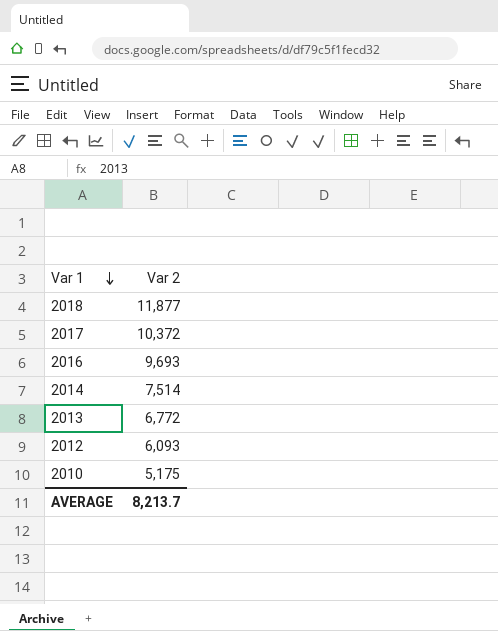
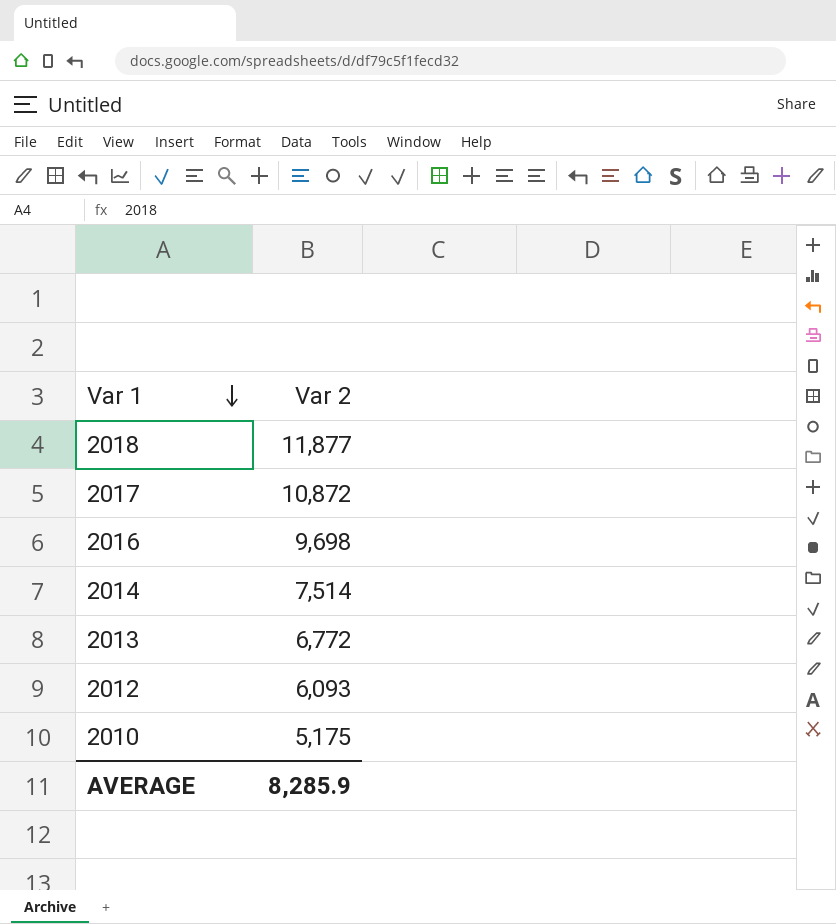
2017 | Var 2: 10,372 -> 10,872
2016 | Var 2: 9,693 -> 9,698
AVERAGE | Var 2: 8,213.7 -> 8,285.9

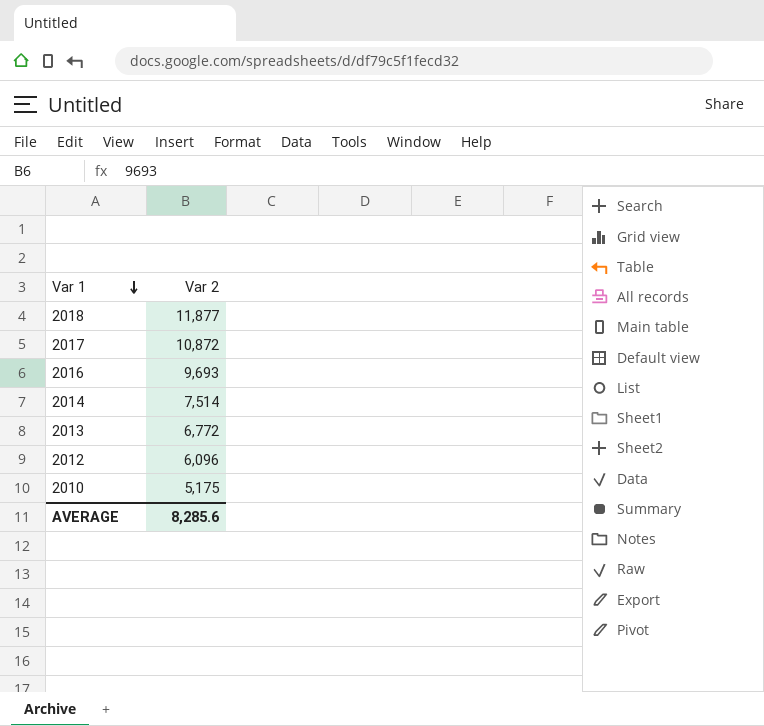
2016 | Var 2: 9,698 -> 9,693
2012 | Var 2: 6,093 -> 6,096
AVERAGE | Var 2: 8,285.9 -> 8,285.6

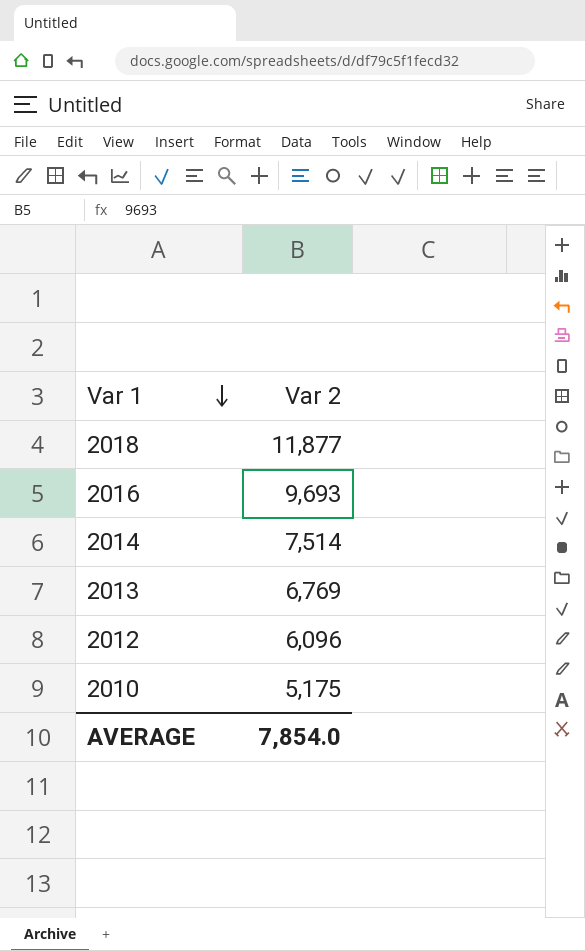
row 2017: 10,872 -> none
2013 | Var 2: 6,772 -> 6,769
AVERAGE | Var 2: 8,285.6 -> 7,854.0

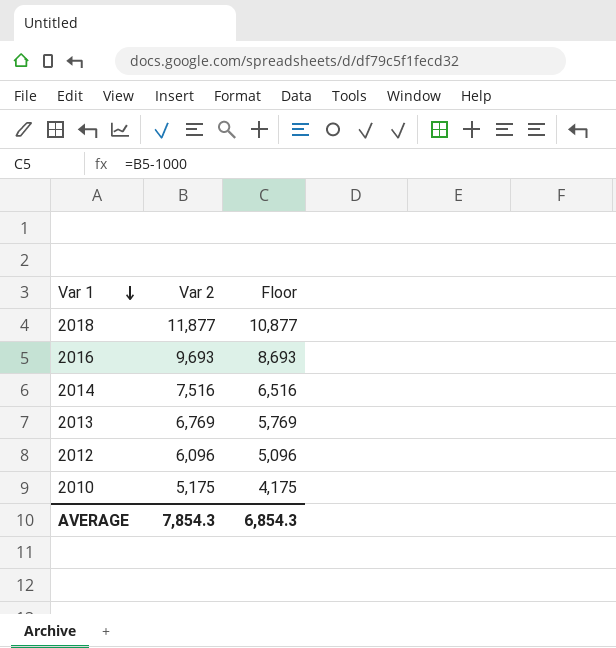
column Floor | formula: none -> [Var 2] - 1000
2014 | Var 2: 7,514 -> 7,516
AVERAGE | Var 2: 7,854.0 -> 7,854.3

